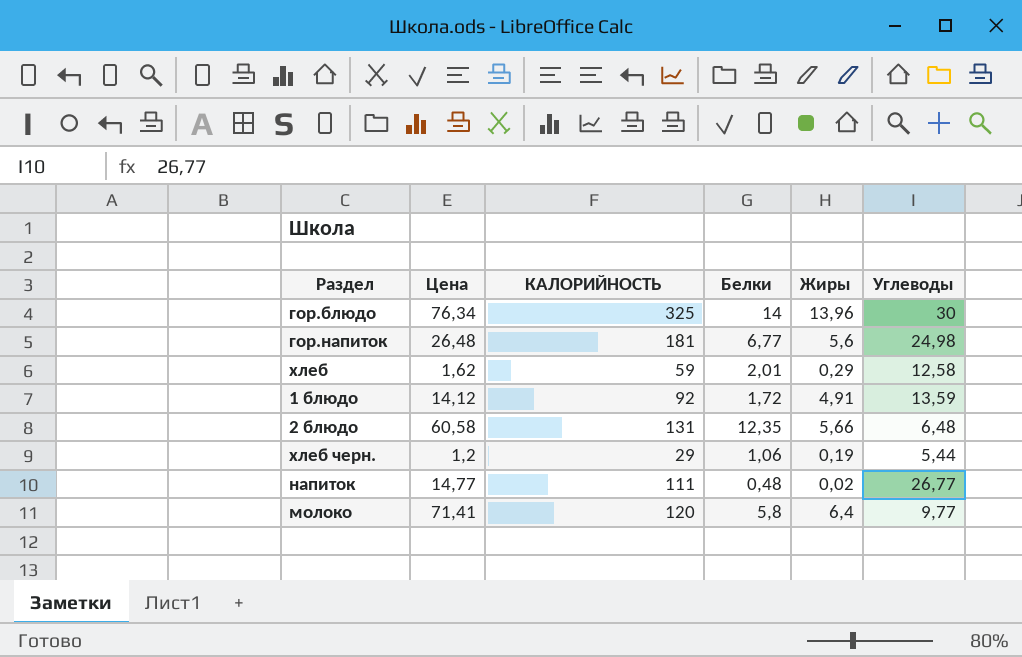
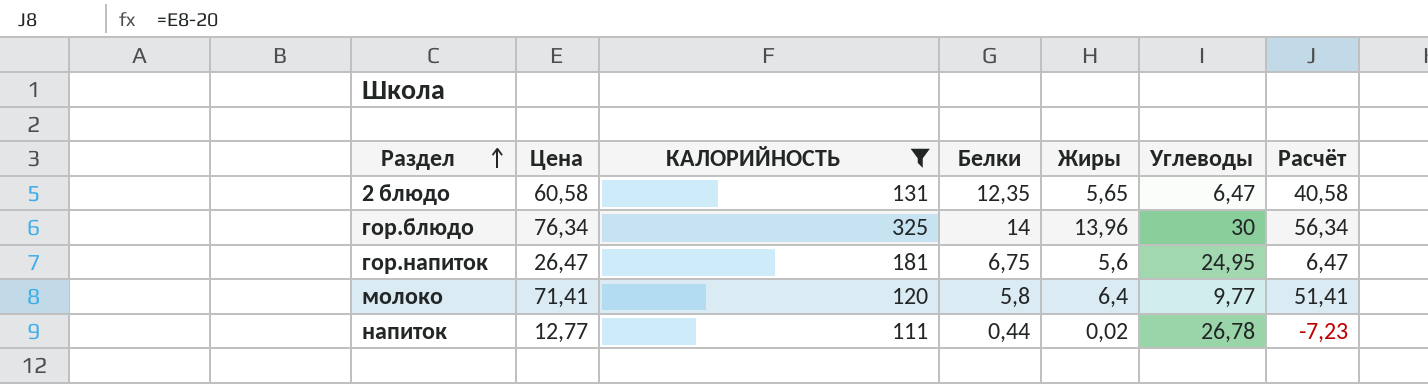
filter: none -> КАЛОРИЙНОСТЬ >= 111
row order: none -> Раздел ascending
column Расчёт | formula: none -> [Цена] - 20
2 блюдо | Жиры: 5,66 -> 5,65
2 блюдо | Углеводы: 6,48 -> 6,47
гор.напиток | Цена: 26,48 -> 26,47
гор.напиток | Белки: 6,77 -> 6,75
гор.напиток | Углеводы: 24,98 -> 24,95
напиток | Цена: 14,77 -> 12,77
напиток | Белки: 0,48 -> 0,44
напиток | Углеводы: 26,77 -> 26,78

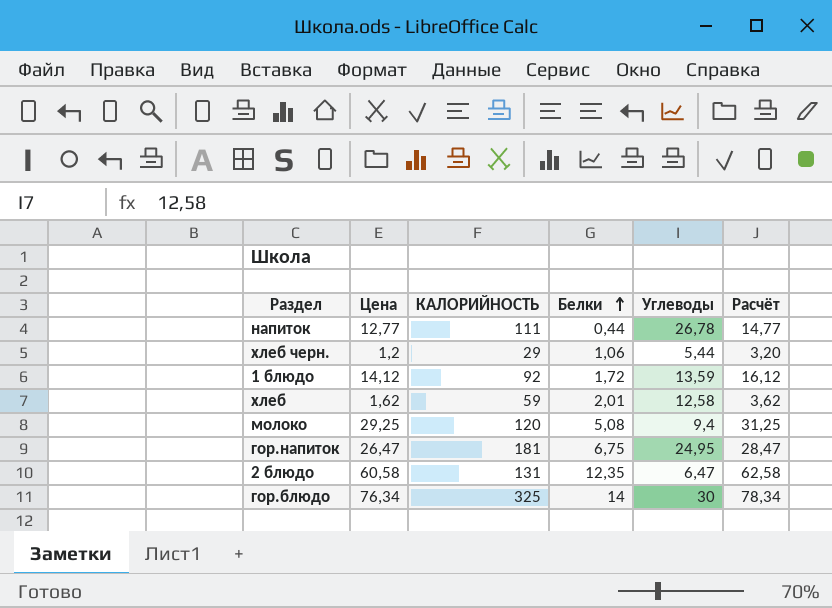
filter: КАЛОРИЙНОСТЬ >= 111 -> none
row order: Раздел ascending -> Белки ascending
column Жиры | position: 5 -> none
column Расчёт | formula: [Цена] - 20 -> [Цена] + 2
молоко | Цена: 71,41 -> 29,25
молоко | Белки: 5,8 -> 5,08
молоко | Углеводы: 9,77 -> 9,4

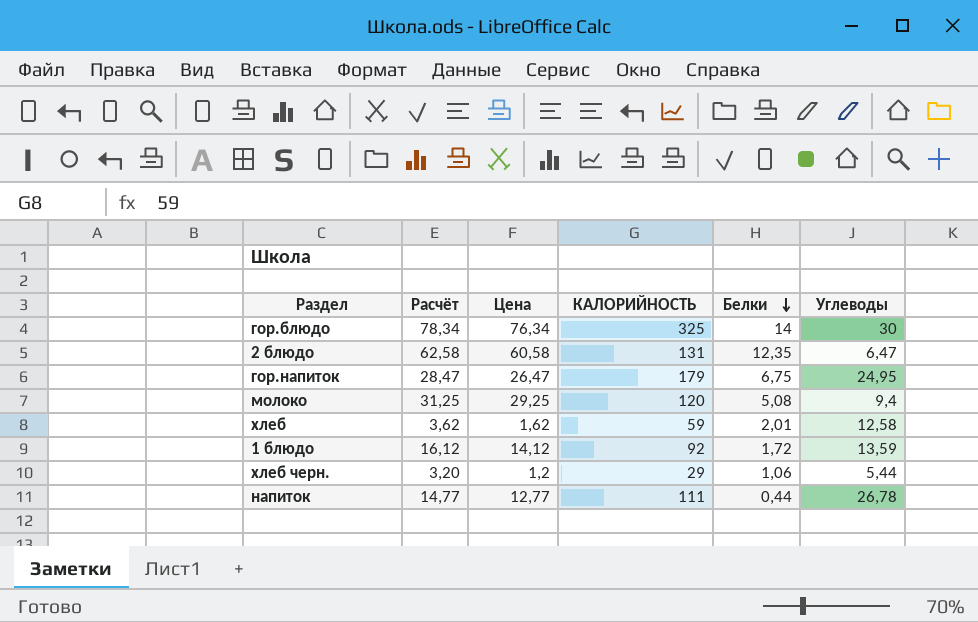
row order: Белки ascending -> Белки descending
column Расчёт | position: 6 -> 2
гор.напиток | КАЛОРИЙНОСТЬ: 181 -> 179

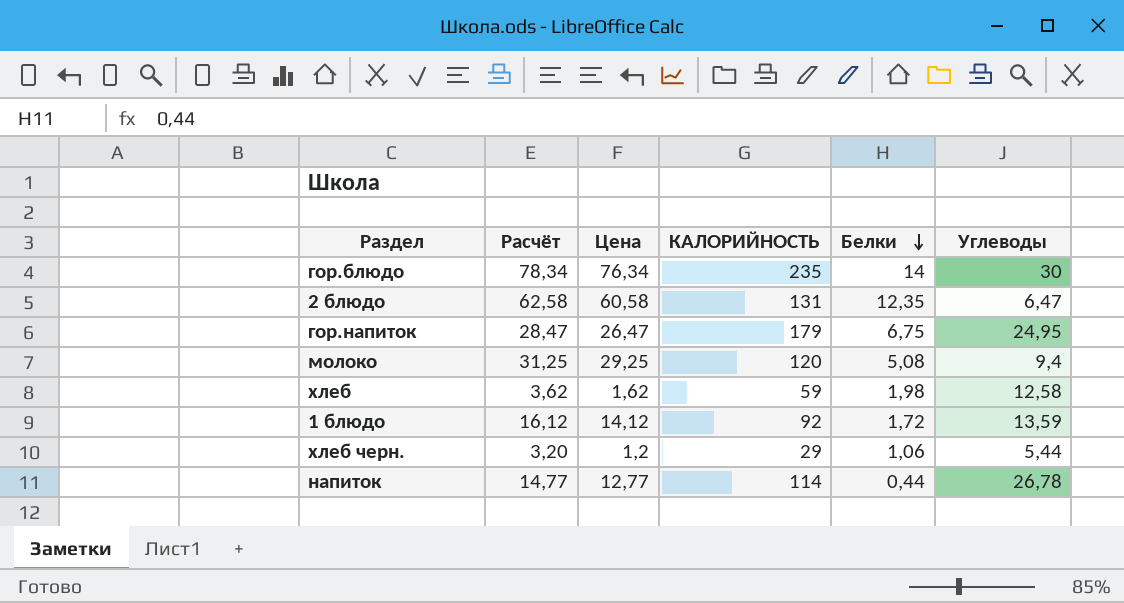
гор.блюдо | КАЛОРИЙНОСТЬ: 325 -> 235
хлеб | Белки: 2,01 -> 1,98
напиток | КАЛОРИЙНОСТЬ: 111 -> 114

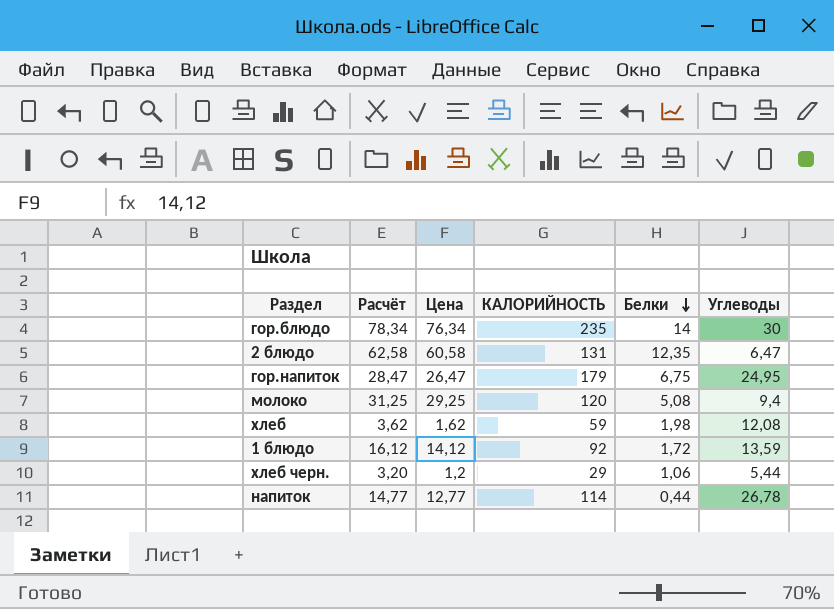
хлеб | Углеводы: 12,58 -> 12,08

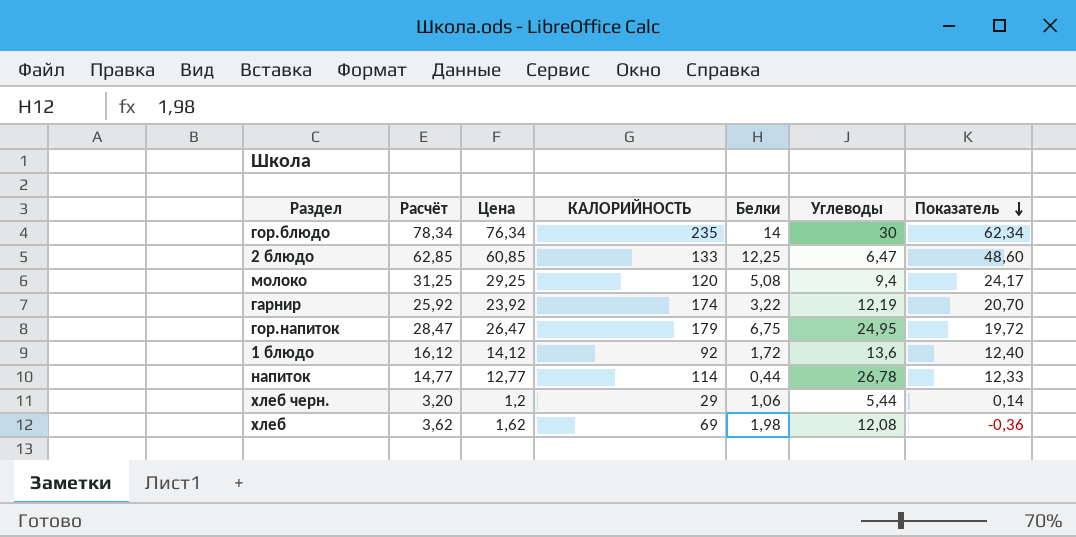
row order: Белки descending -> Показатель descending
column Показатель | formula: none -> [Цена] - [Белки]
2 блюдо | Расчёт: 62,58 -> 62,85
2 блюдо | Цена: 60,58 -> 60,85
2 блюдо | КАЛОРИЙНОСТЬ: 131 -> 133
2 блюдо | Белки: 12,35 -> 12,25
row гарнир: none -> 25,92 | 23,92 | 174 | 3,22 | 12,19 | 20,70
1 блюдо | Углеводы: 13,59 -> 13,6
хлеб | КАЛОРИЙНОСТЬ: 59 -> 69

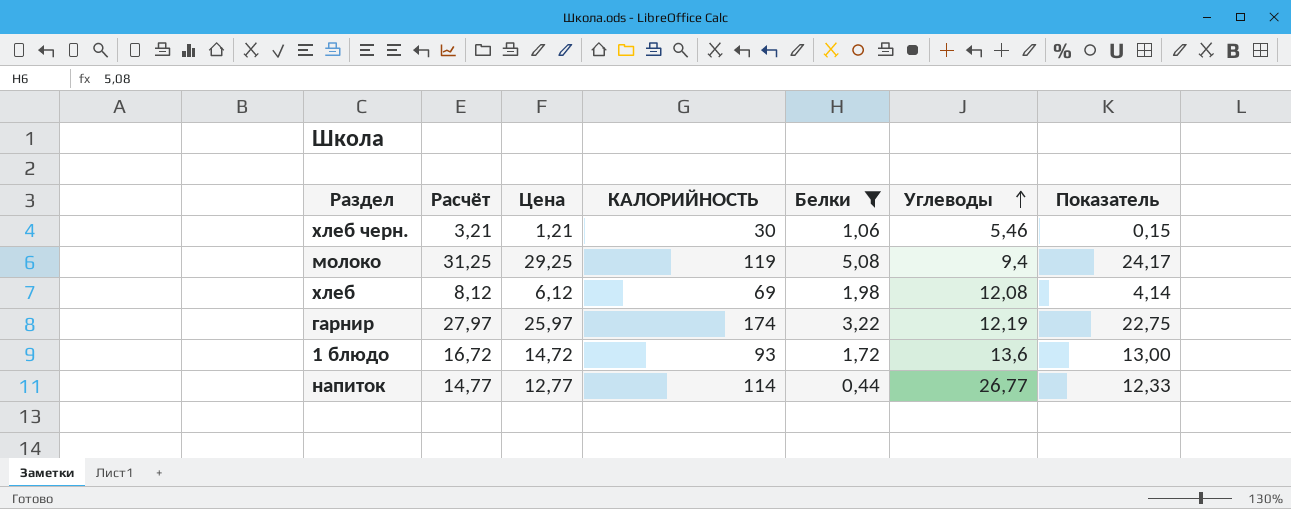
filter: none -> Белки <= 5,08
row order: Показатель descending -> Углеводы ascending
хлеб черн. | Расчёт: 3,20 -> 3,21
хлеб черн. | Цена: 1,2 -> 1,21
хлеб черн. | КАЛОРИЙНОСТЬ: 29 -> 30
хлеб черн. | Углеводы: 5,44 -> 5,46
хлеб черн. | Показатель: 0,14 -> 0,15
молоко | КАЛОРИЙНОСТЬ: 120 -> 119
хлеб | Расчёт: 3,62 -> 8,12
хлеб | Цена: 1,62 -> 6,12
хлеб | Показатель: -0,36 -> 4,14
гарнир | Расчёт: 25,92 -> 27,97
гарнир | Цена: 23,92 -> 25,97
гарнир | Показатель: 20,70 -> 22,75
1 блюдо | Расчёт: 16,12 -> 16,72
1 блюдо | Цена: 14,12 -> 14,72
1 блюдо | КАЛОРИЙНОСТЬ: 92 -> 93
1 блюдо | Показатель: 12,40 -> 13,00
напиток | Углеводы: 26,78 -> 26,77

